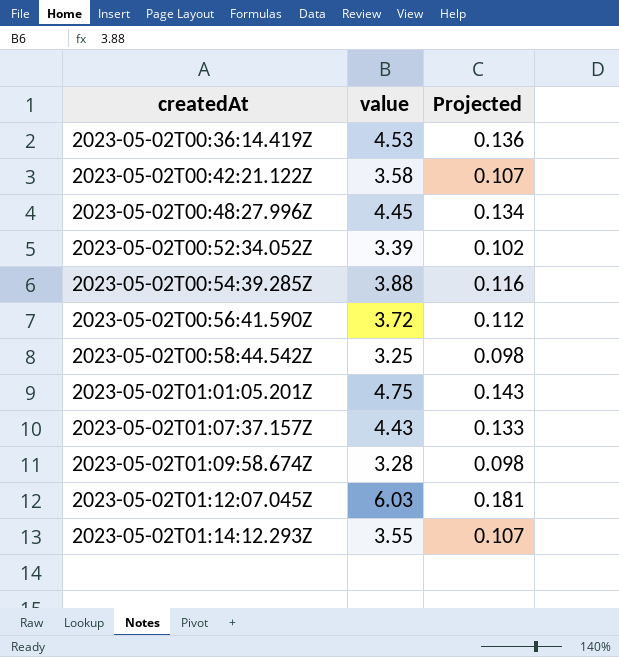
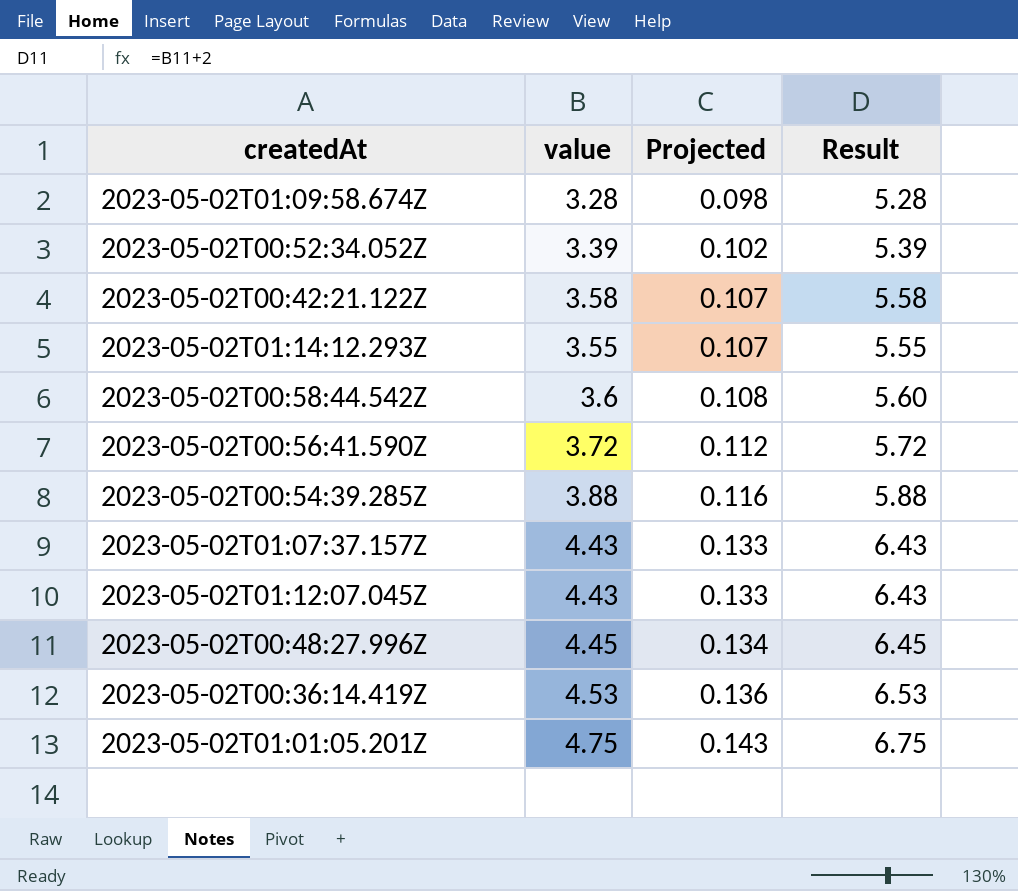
row order: createdAt ascending -> Projected ascending
column Result | formula: none -> [value] + 2
2023-05-02T00:58:44.542Z | value: 3.25 -> 3.6
2023-05-02T00:58:44.542Z | Projected: 0.098 -> 0.108
2023-05-02T01:12:07.045Z | value: 6.03 -> 4.43
2023-05-02T01:12:07.045Z | Projected: 0.181 -> 0.133

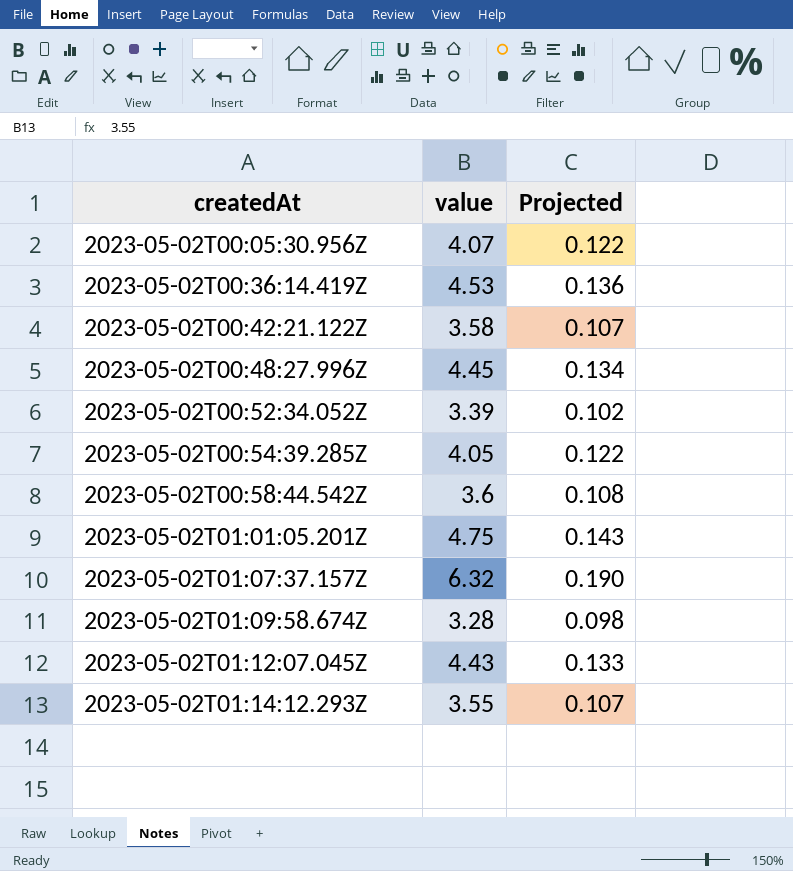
row order: Projected ascending -> createdAt ascending
column Result | formula: [value] + 2 -> none
row 2023-05-02T00:56:41.590Z: 3.72 | 0.112 | 5.72 -> none
row 2023-05-02T00:05:30.956Z: none -> 4.07 | 0.122
2023-05-02T00:54:39.285Z | value: 3.88 -> 4.05
2023-05-02T00:54:39.285Z | Projected: 0.116 -> 0.122
2023-05-02T01:07:37.157Z | value: 4.43 -> 6.32
2023-05-02T01:07:37.157Z | Projected: 0.133 -> 0.190

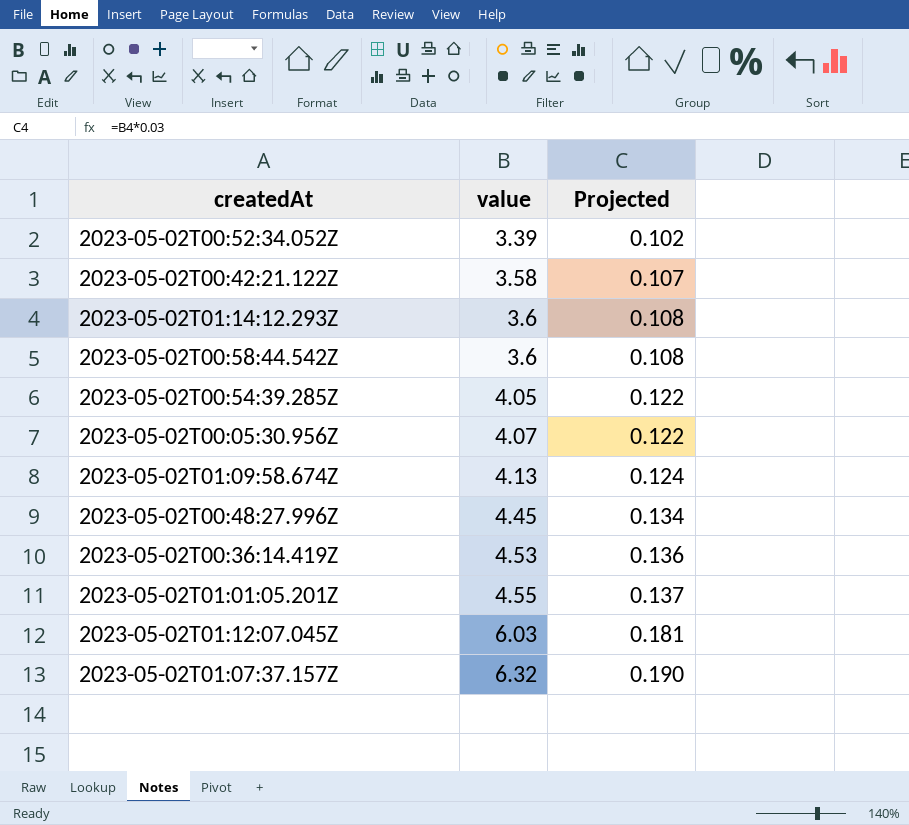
row order: createdAt ascending -> value ascending
2023-05-02T01:14:12.293Z | value: 3.55 -> 3.6
2023-05-02T01:14:12.293Z | Projected: 0.107 -> 0.108
2023-05-02T01:09:58.674Z | value: 3.28 -> 4.13
2023-05-02T01:09:58.674Z | Projected: 0.098 -> 0.124
2023-05-02T01:01:05.201Z | value: 4.75 -> 4.55
2023-05-02T01:01:05.201Z | Projected: 0.143 -> 0.137
2023-05-02T01:12:07.045Z | value: 4.43 -> 6.03
2023-05-02T01:12:07.045Z | Projected: 0.133 -> 0.181

